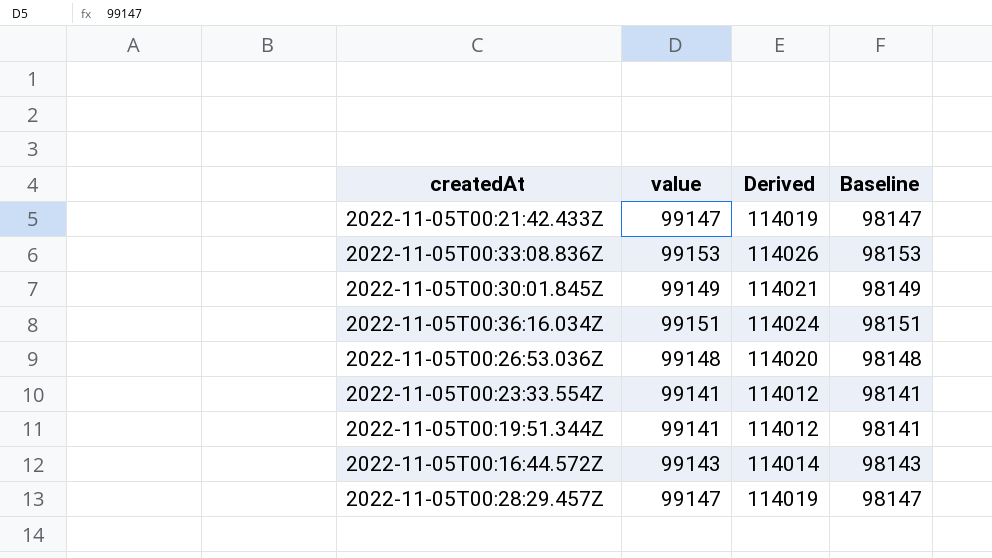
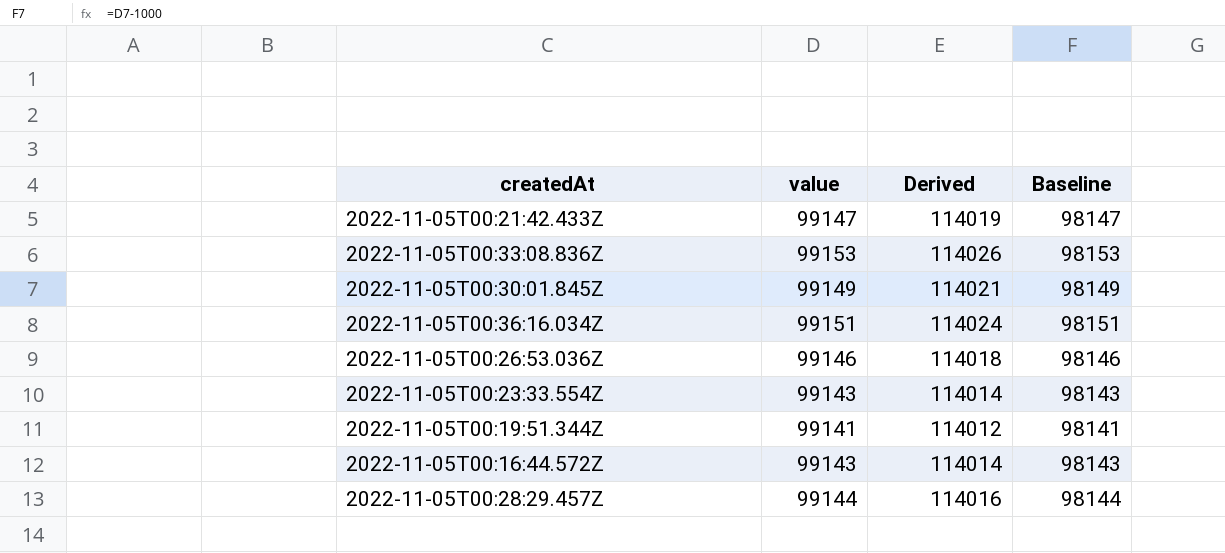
2022-11-05T00:26:53.036Z | value: 99148 -> 99146
2022-11-05T00:26:53.036Z | Derived: 114020 -> 114018
2022-11-05T00:26:53.036Z | Baseline: 98148 -> 98146
2022-11-05T00:23:33.554Z | value: 99141 -> 99143
2022-11-05T00:23:33.554Z | Derived: 114012 -> 114014
2022-11-05T00:23:33.554Z | Baseline: 98141 -> 98143
2022-11-05T00:28:29.457Z | value: 99147 -> 99144
2022-11-05T00:28:29.457Z | Derived: 114019 -> 114016
2022-11-05T00:28:29.457Z | Baseline: 98147 -> 98144

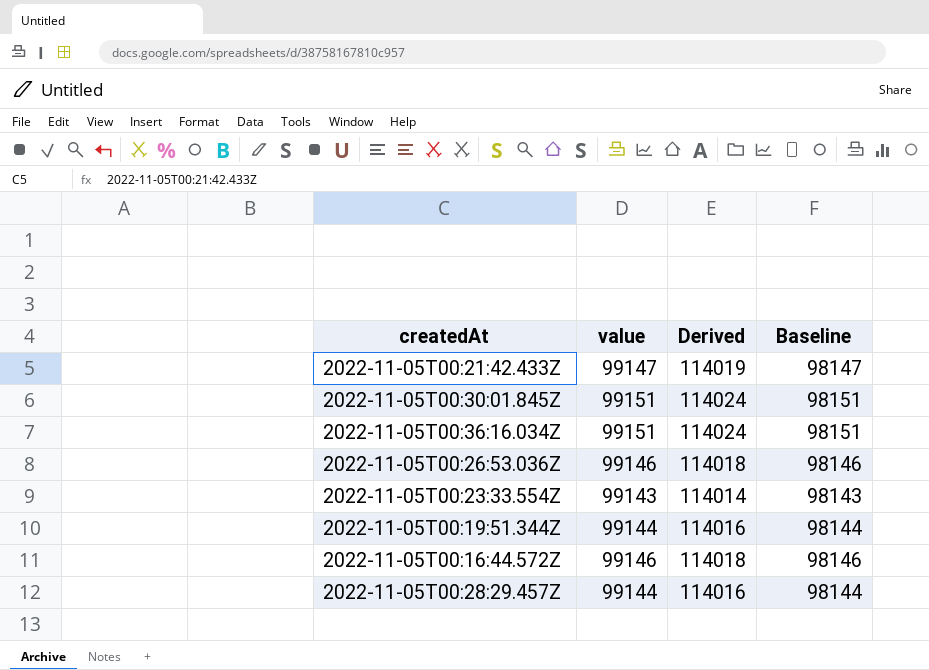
row 2022-11-05T00:33:08.836Z: 99153 | 114026 | 98153 -> none
2022-11-05T00:30:01.845Z | value: 99149 -> 99151
2022-11-05T00:30:01.845Z | Derived: 114021 -> 114024
2022-11-05T00:30:01.845Z | Baseline: 98149 -> 98151
2022-11-05T00:19:51.344Z | value: 99141 -> 99144
2022-11-05T00:19:51.344Z | Derived: 114012 -> 114016
2022-11-05T00:19:51.344Z | Baseline: 98141 -> 98144
2022-11-05T00:16:44.572Z | value: 99143 -> 99146
2022-11-05T00:16:44.572Z | Derived: 114014 -> 114018
2022-11-05T00:16:44.572Z | Baseline: 98143 -> 98146

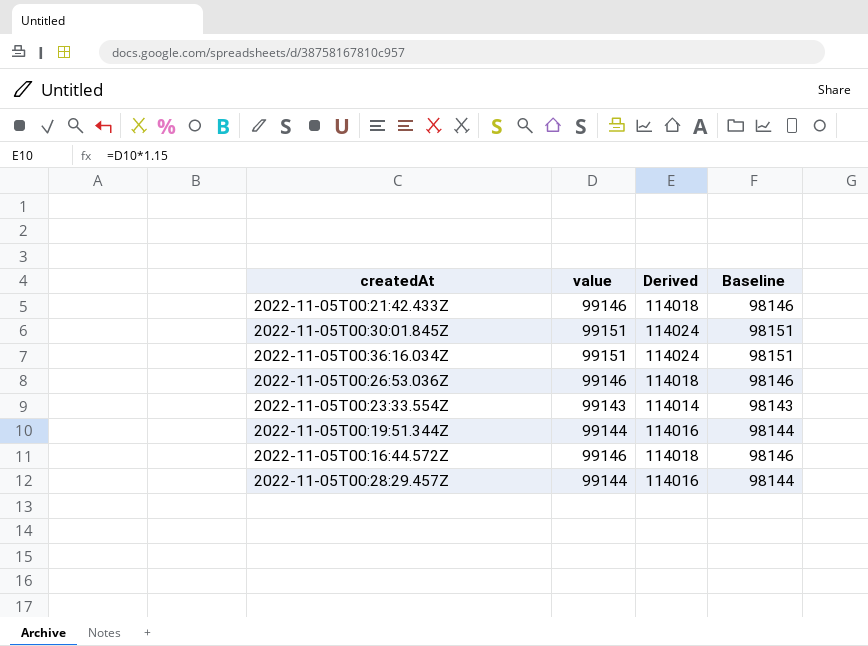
2022-11-05T00:21:42.433Z | value: 99147 -> 99146
2022-11-05T00:21:42.433Z | Derived: 114019 -> 114018
2022-11-05T00:21:42.433Z | Baseline: 98147 -> 98146

